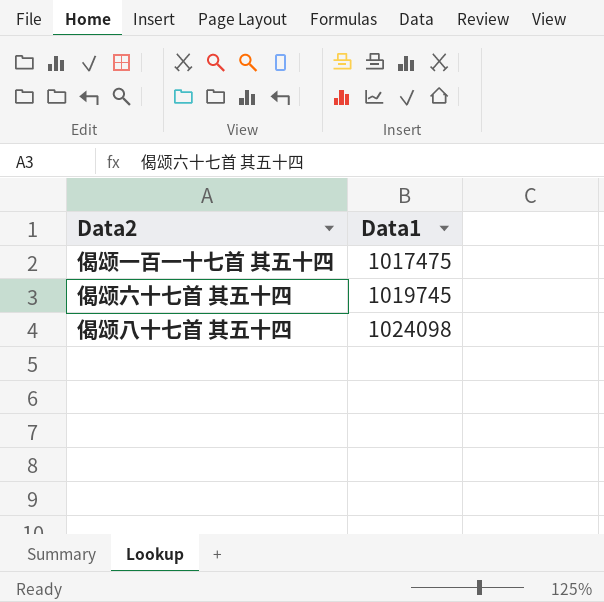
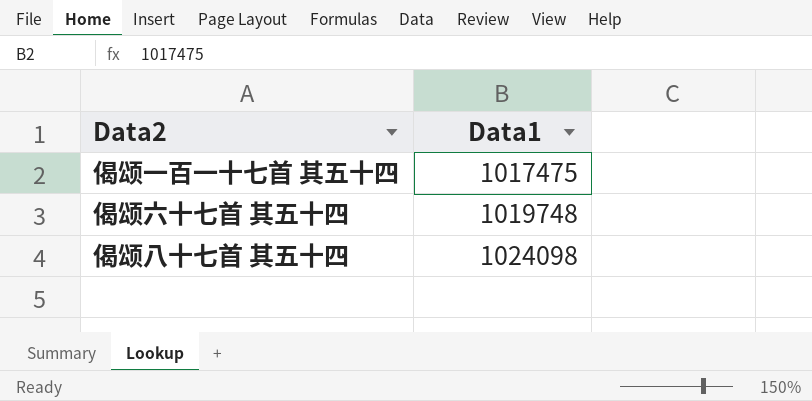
偈颂六十七首 其五十四 | Data1: 1019745 -> 1019748

